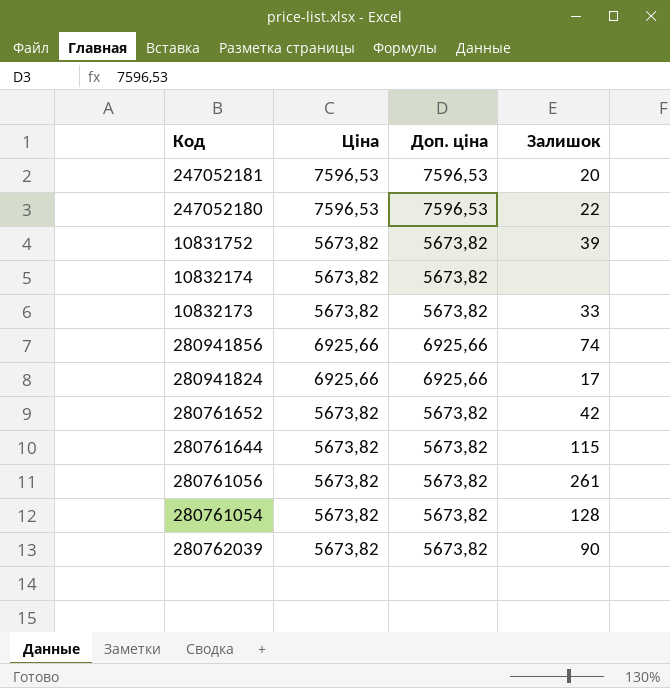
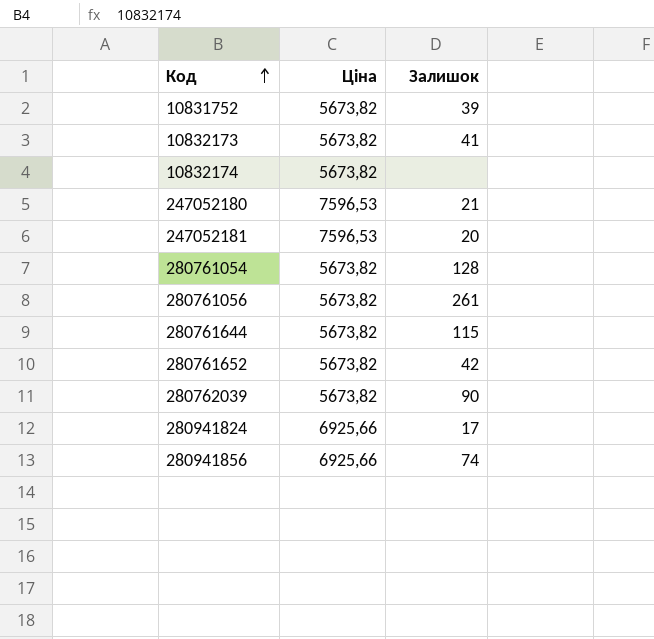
row order: none -> Код ascending
column Доп. ціна | position: 3 -> none
10832173 | Залишок: 33 -> 41
247052180 | Залишок: 22 -> 21

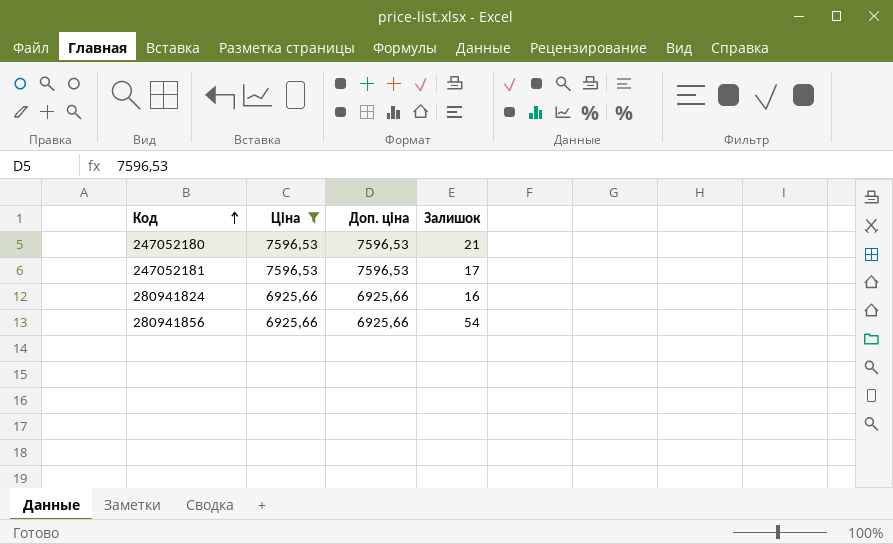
filter: none -> Ціна != 5673,82
column Доп. ціна | position: none -> 3
247052181 | Залишок: 20 -> 17
280941824 | Залишок: 17 -> 16
280941856 | Залишок: 74 -> 54

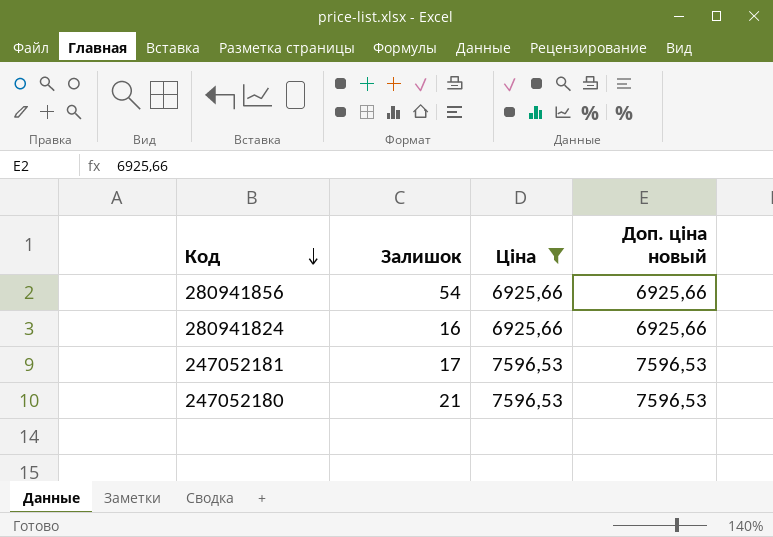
row order: Код ascending -> Код descending
column Залишок | position: 4 -> 2
column name: Доп. ціна -> Доп. ціна новый

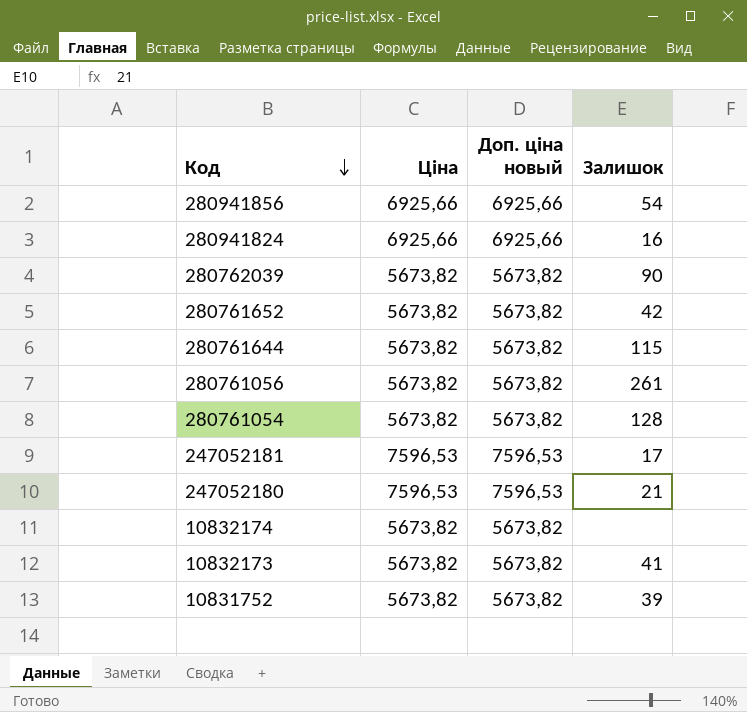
filter: Ціна != 5673,82 -> none
column Залишок | position: 2 -> 4

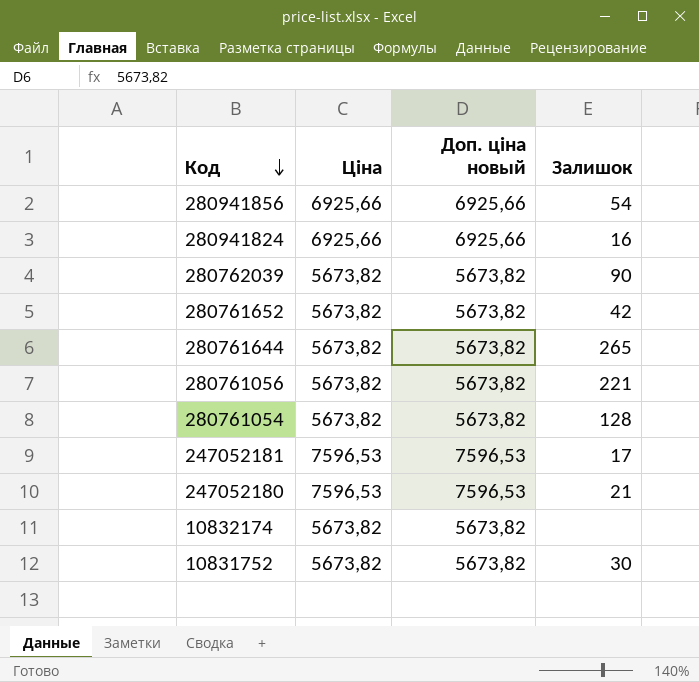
row 10832173: 5673,82 | 5673,82 | 41 -> none
280761644 | Залишок: 115 -> 265
280761056 | Залишок: 261 -> 221
10831752 | Залишок: 39 -> 30

